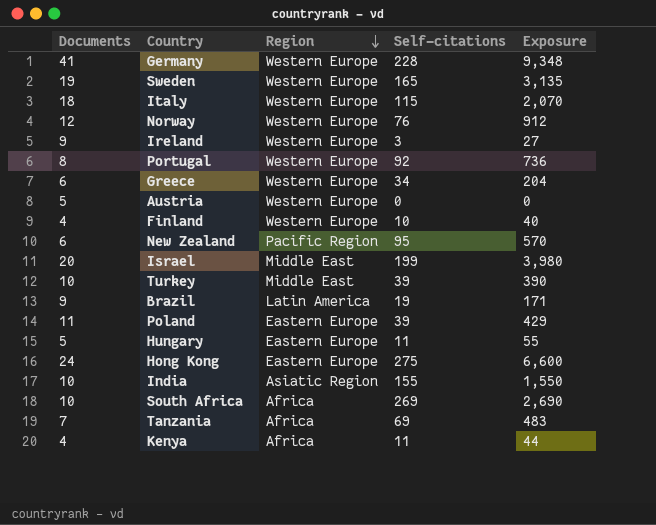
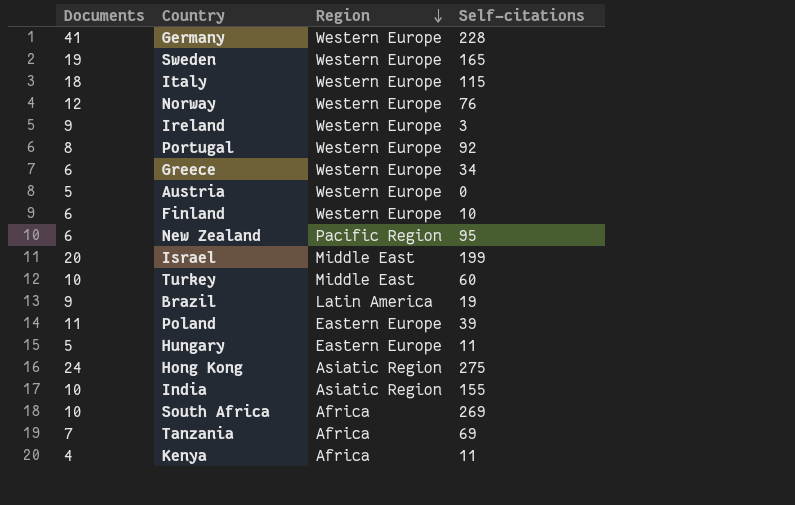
column Exposure | formula: [Documents] * [Self-citations] -> none
Finland | Documents: 4 -> 6
Turkey | Self-citations: 39 -> 60
Hong Kong | Region: Eastern Europe -> Asiatic Region

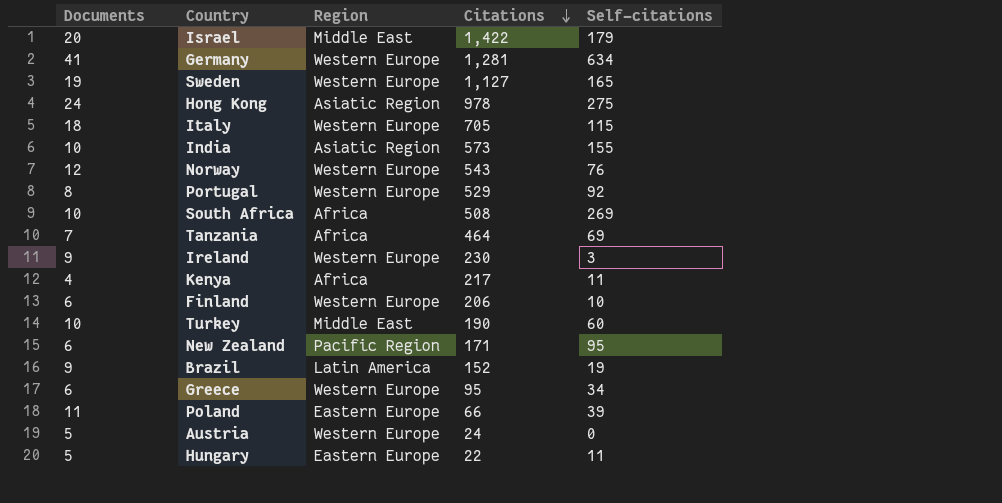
row order: Region descending -> Citations descending
column Citations | position: none -> 4
Israel | Self-citations: 199 -> 179
Germany | Self-citations: 228 -> 634

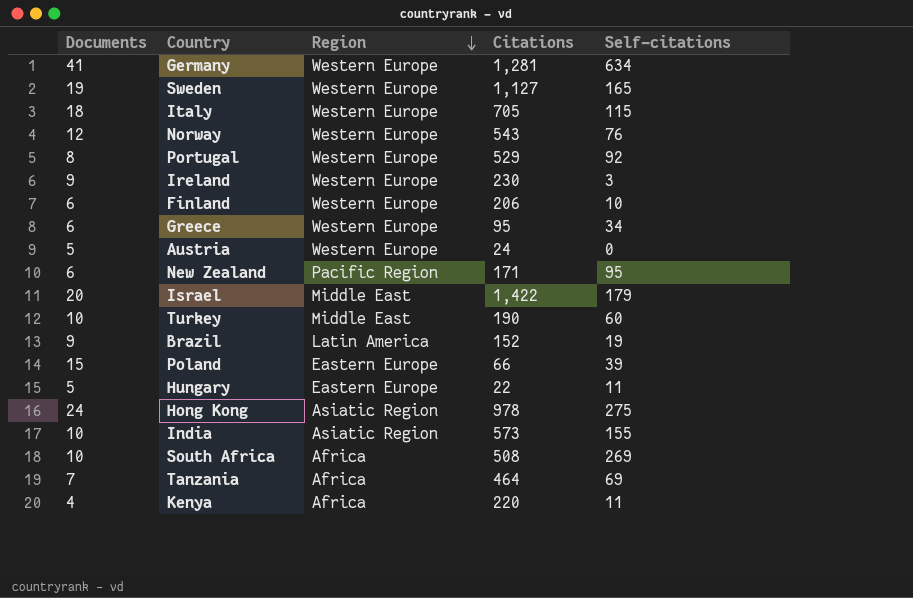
row order: Citations descending -> Region descending
Poland | Documents: 11 -> 15
Kenya | Citations: 217 -> 220

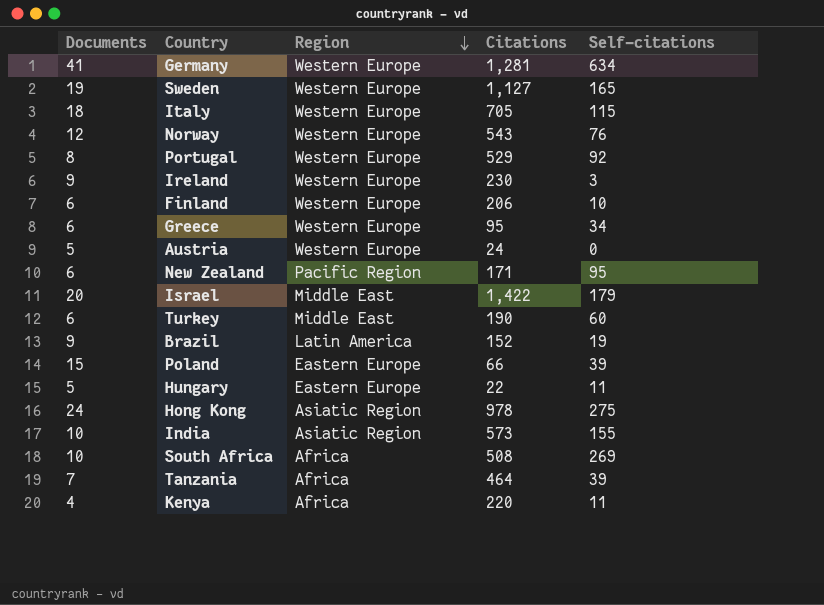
Turkey | Documents: 10 -> 6
Tanzania | Self-citations: 69 -> 39

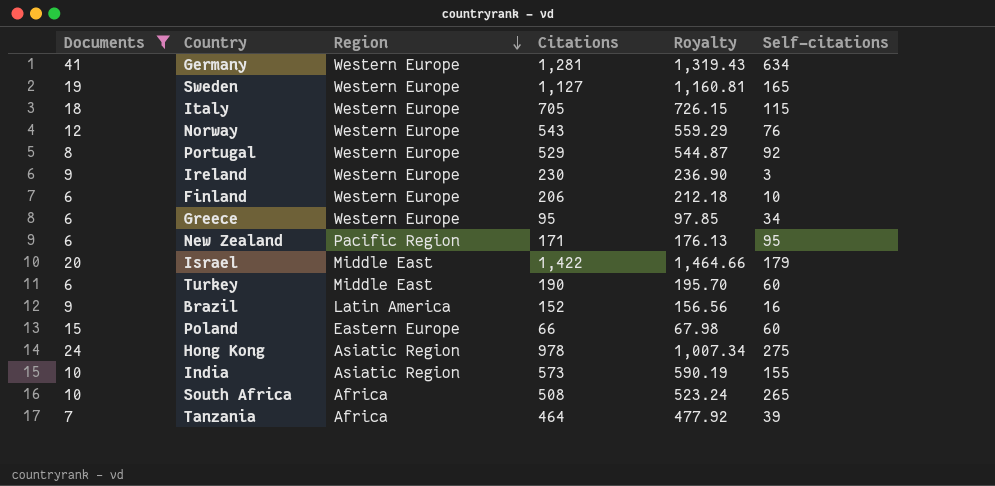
filter: none -> Documents >= 6
column Royalty | formula: none -> [Citations] * 1.03
Brazil | Self-citations: 19 -> 16
Poland | Self-citations: 39 -> 60
South Africa | Self-citations: 269 -> 265

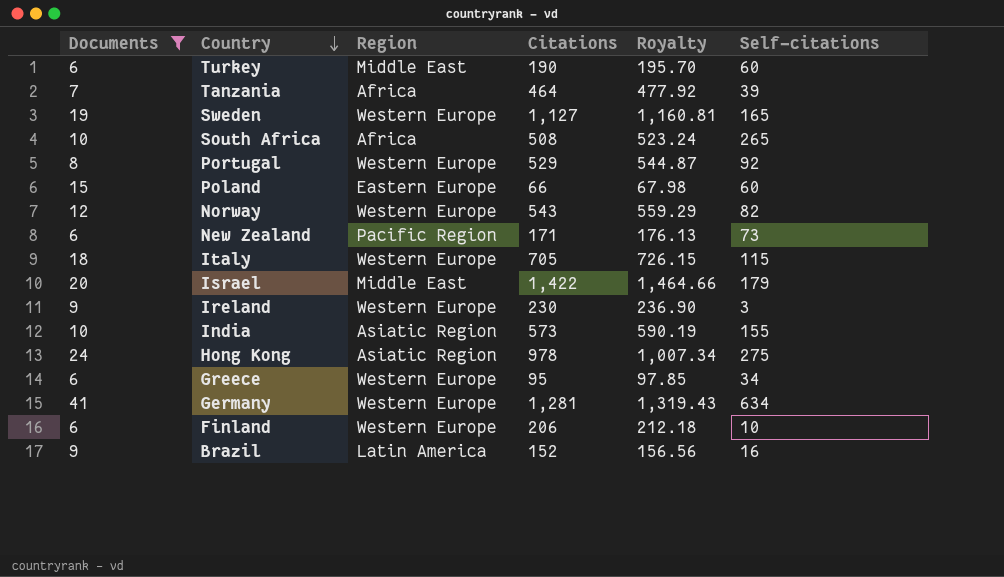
row order: Region descending -> Country descending
Norway | Self-citations: 76 -> 82
New Zealand | Self-citations: 95 -> 73

